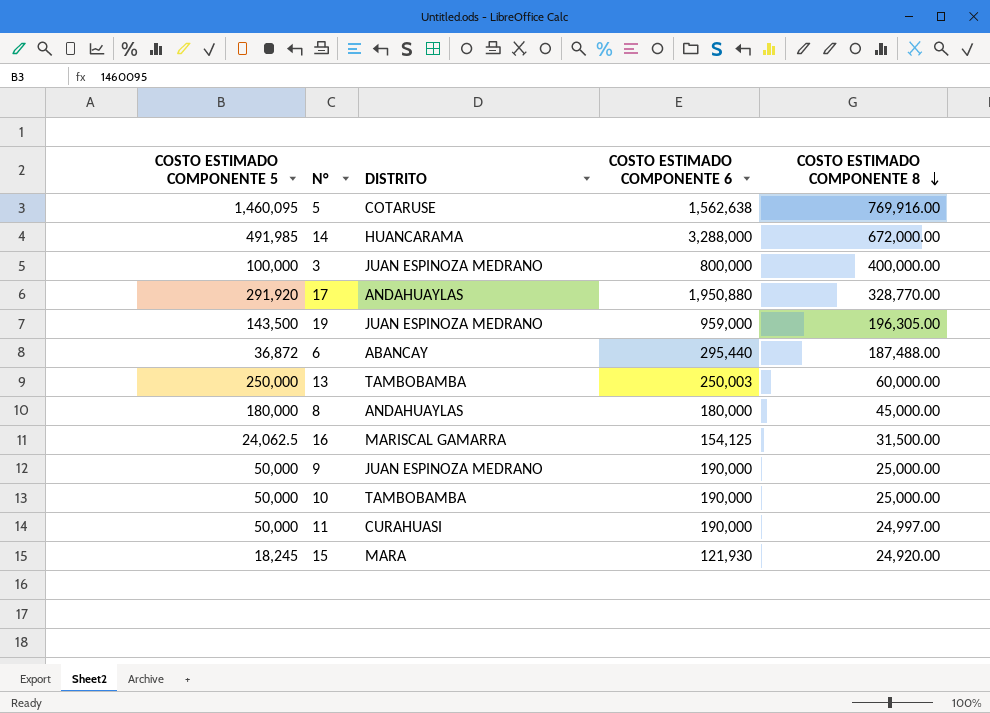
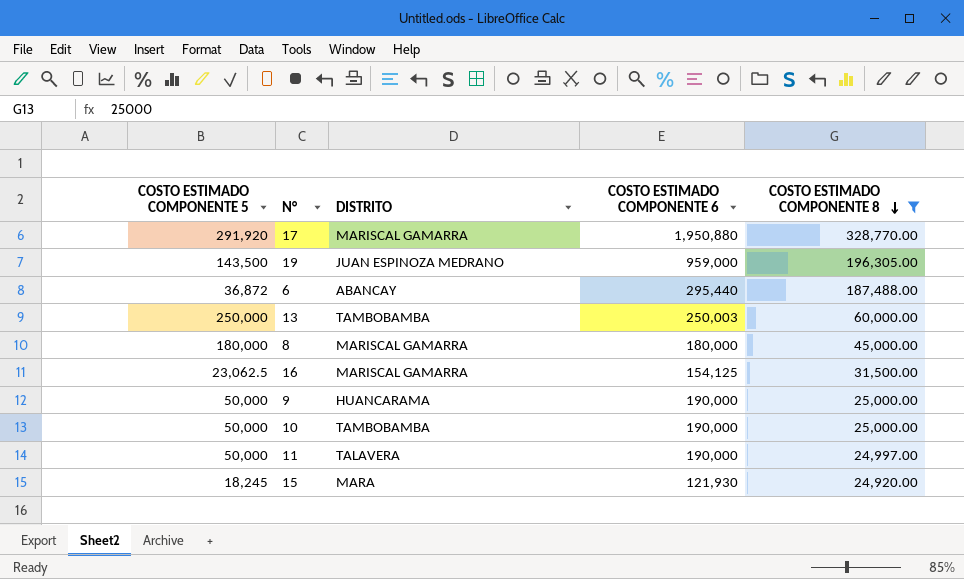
filter: none -> COSTO ESTIMADO COMPONENTE 8 <= 328,770.00
17 | DISTRITO: ANDAHUAYLAS -> MARISCAL GAMARRA
8 | DISTRITO: ANDAHUAYLAS -> MARISCAL GAMARRA
16 | COSTO ESTIMADO COMPONENTE 5: 24,062.5 -> 23,062.5
9 | DISTRITO: JUAN ESPINOZA MEDRANO -> HUANCARAMA
11 | DISTRITO: CURAHUASI -> TALAVERA

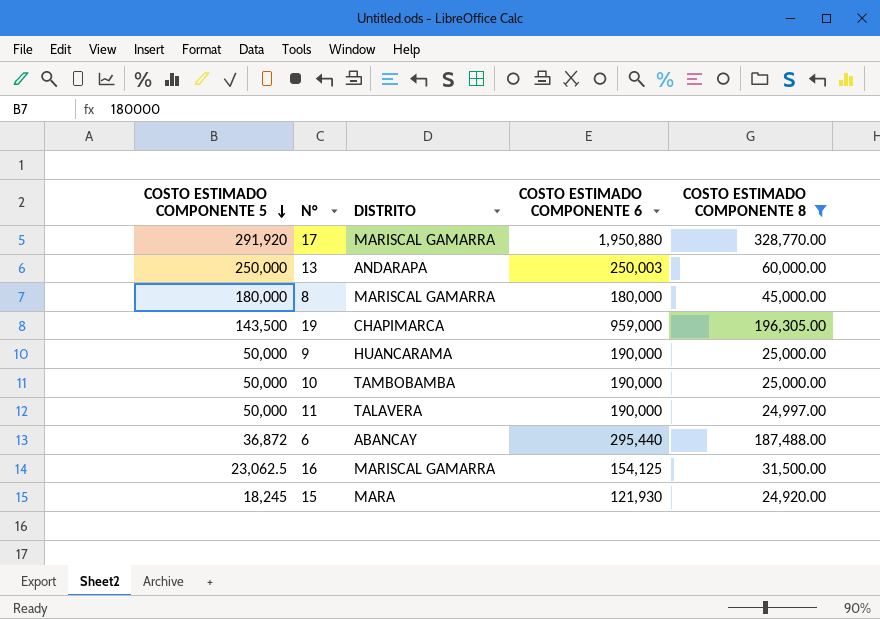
row order: COSTO ESTIMADO COMPONENTE 8 descending -> COSTO ESTIMADO COMPONENTE 5 descending
13 | DISTRITO: TAMBOBAMBA -> ANDARAPA
19 | DISTRITO: JUAN ESPINOZA MEDRANO -> CHAPIMARCA

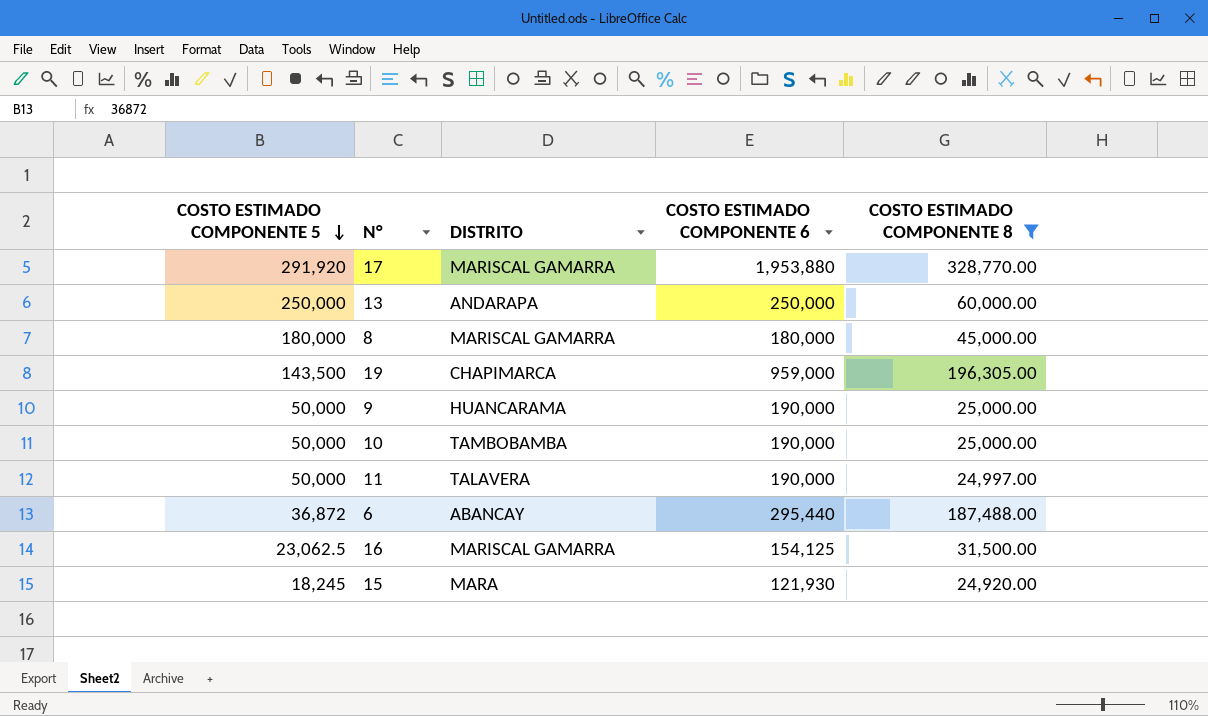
17 | COSTO ESTIMADO COMPONENTE 6: 1,950,880 -> 1,953,880
13 | COSTO ESTIMADO COMPONENTE 6: 250,003 -> 250,000

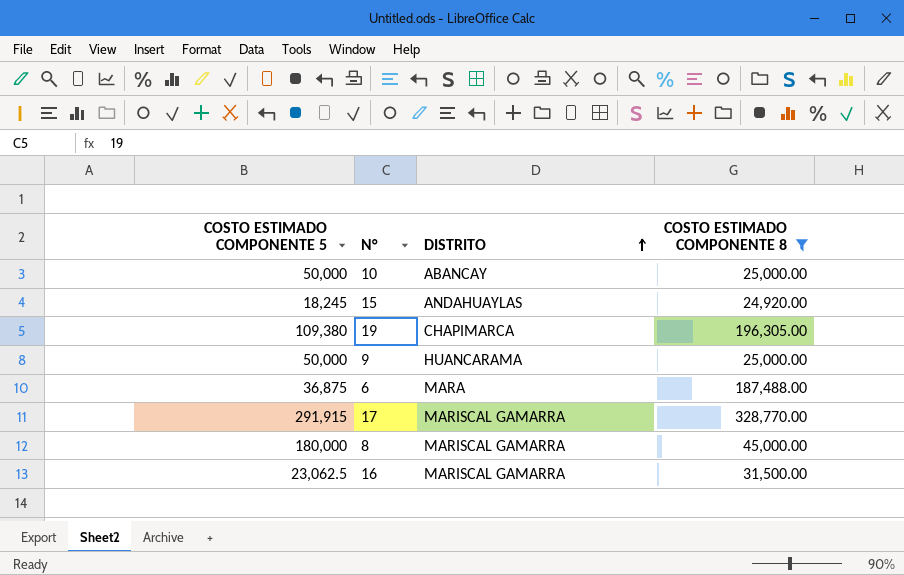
row order: COSTO ESTIMADO COMPONENTE 5 descending -> DISTRITO ascending
column COSTO ESTIMADO COMPONENTE 6 | position: 4 -> none
row 13: 250,000 | ANDARAPA | 250,000 | 60,000.00 -> none
row 11: 50,000 | TALAVERA | 190,000 | 24,997.00 -> none
10 | DISTRITO: TAMBOBAMBA -> ABANCAY
15 | DISTRITO: MARA -> ANDAHUAYLAS
19 | COSTO ESTIMADO COMPONENTE 5: 143,500 -> 109,380
6 | COSTO ESTIMADO COMPONENTE 5: 36,872 -> 36,875
6 | DISTRITO: ABANCAY -> MARA
17 | COSTO ESTIMADO COMPONENTE 5: 291,920 -> 291,915

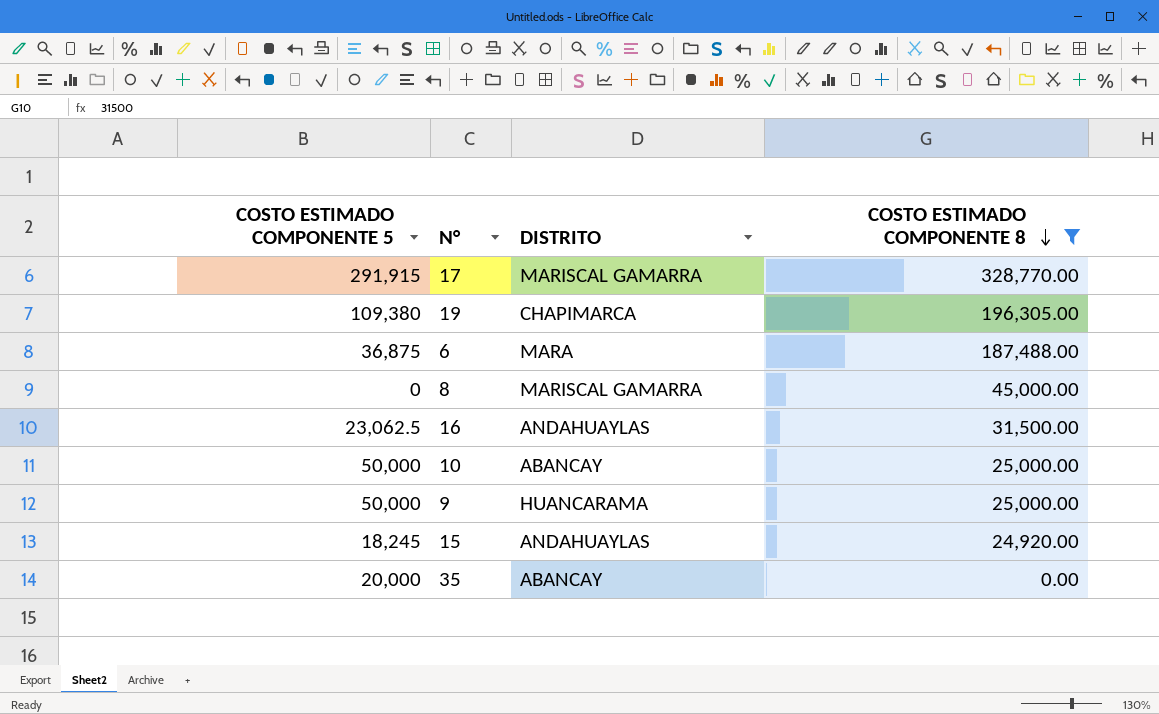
row order: DISTRITO ascending -> COSTO ESTIMADO COMPONENTE 8 descending
8 | COSTO ESTIMADO COMPONENTE 5: 180,000 -> 0
16 | DISTRITO: MARISCAL GAMARRA -> ANDAHUAYLAS
row 35: none -> 20,000 | ABANCAY | 0.00

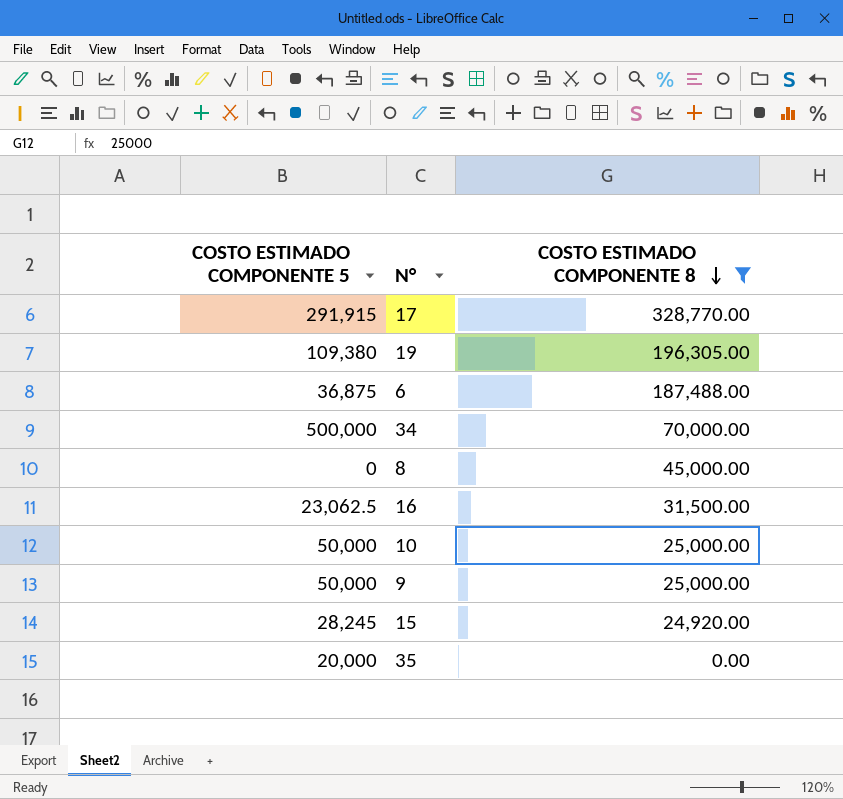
column DISTRITO | position: 3 -> none
row 34: none -> 500,000 | 70,000.00
15 | COSTO ESTIMADO COMPONENTE 5: 18,245 -> 28,245

